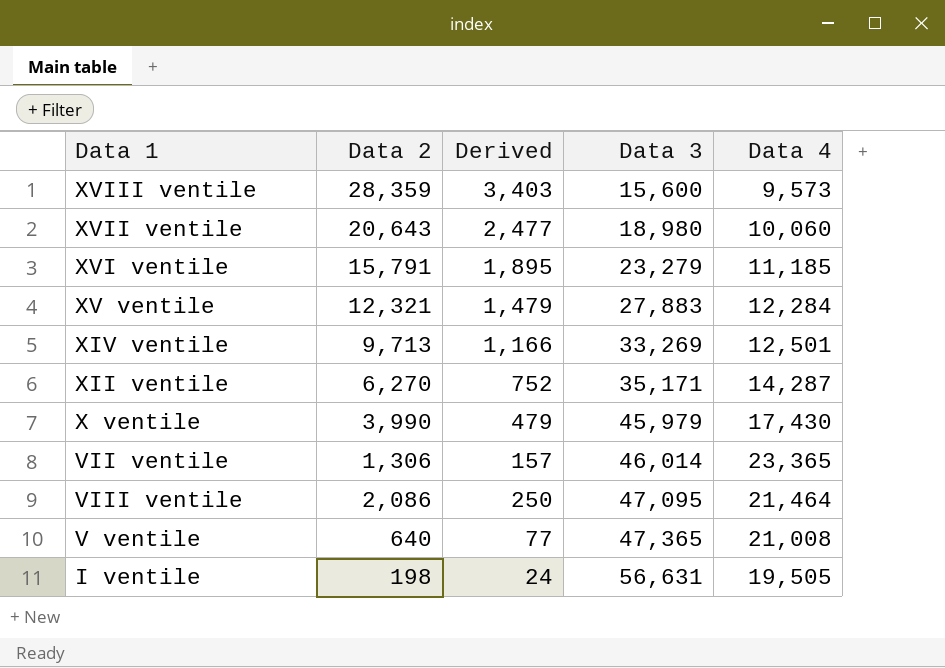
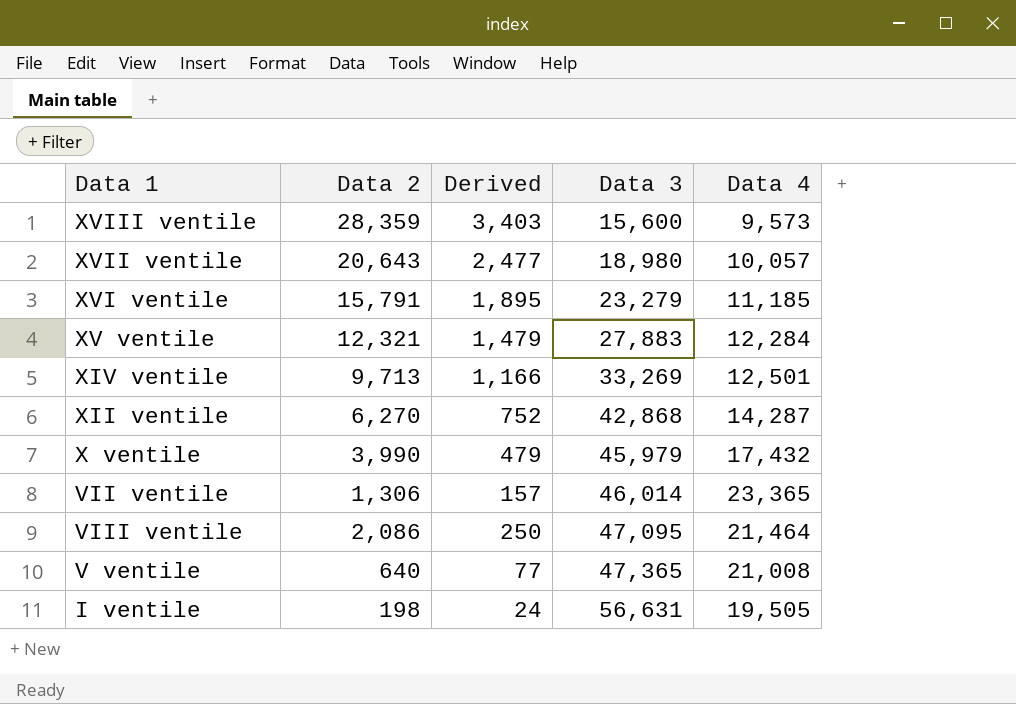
XVII ventile | Data 4: 10,060 -> 10,057
XII ventile | Data 3: 35,171 -> 42,868
X ventile | Data 4: 17,430 -> 17,432

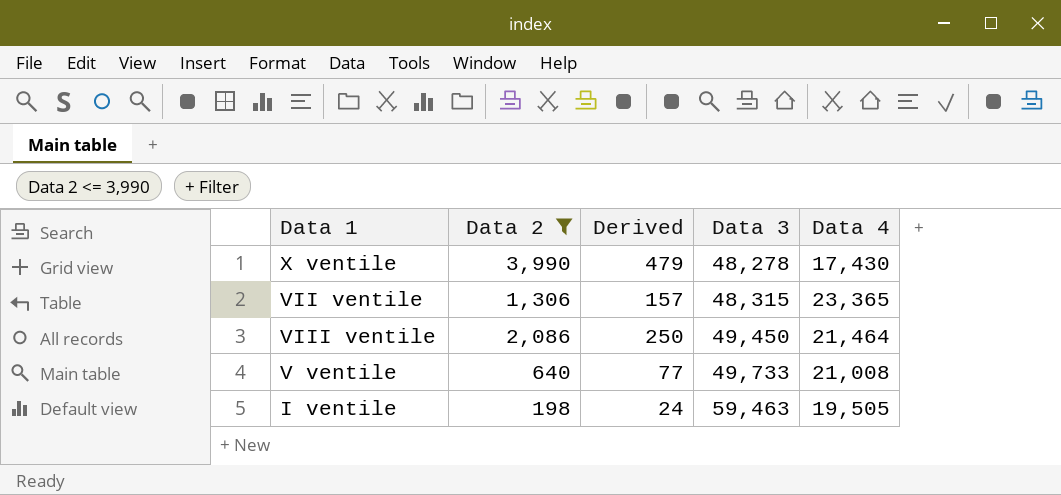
filter: none -> Data 2 <= 3,990
X ventile | Data 3: 45,979 -> 48,278
X ventile | Data 4: 17,432 -> 17,430
VII ventile | Data 3: 46,014 -> 48,315
VIII ventile | Data 3: 47,095 -> 49,450
V ventile | Data 3: 47,365 -> 49,733
I ventile | Data 3: 56,631 -> 59,463

